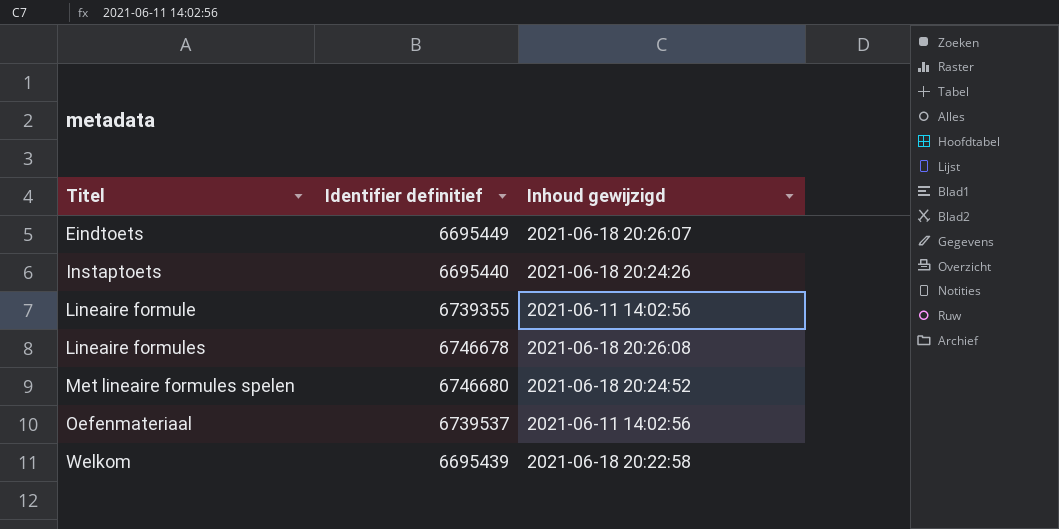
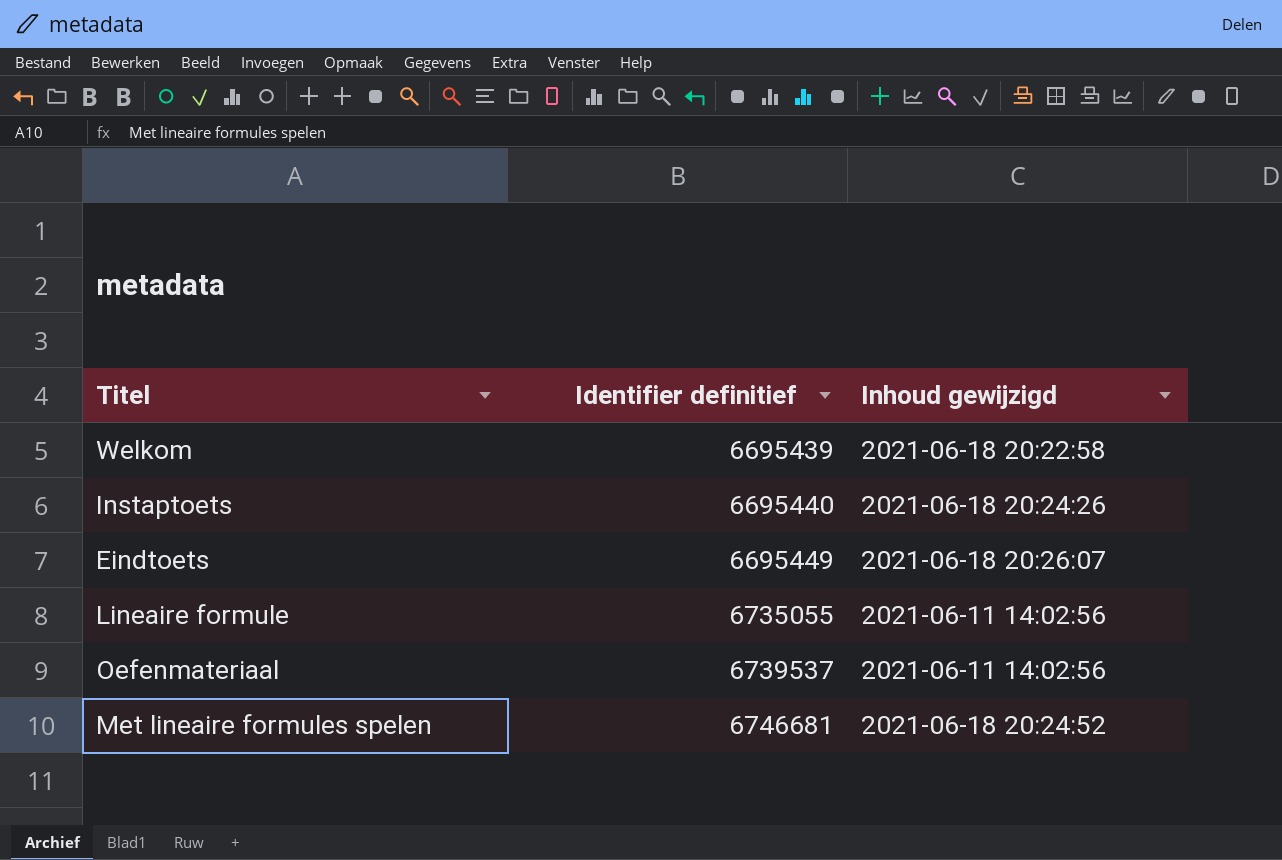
row order: Titel ascending -> Identifier definitief ascending
row Lineaire formules: 6746678 | 2021-06-18 20:26:08 -> none
Lineaire formule | Identifier definitief: 6739355 -> 6735055
Met lineaire formules spelen | Identifier definitief: 6746680 -> 6746681

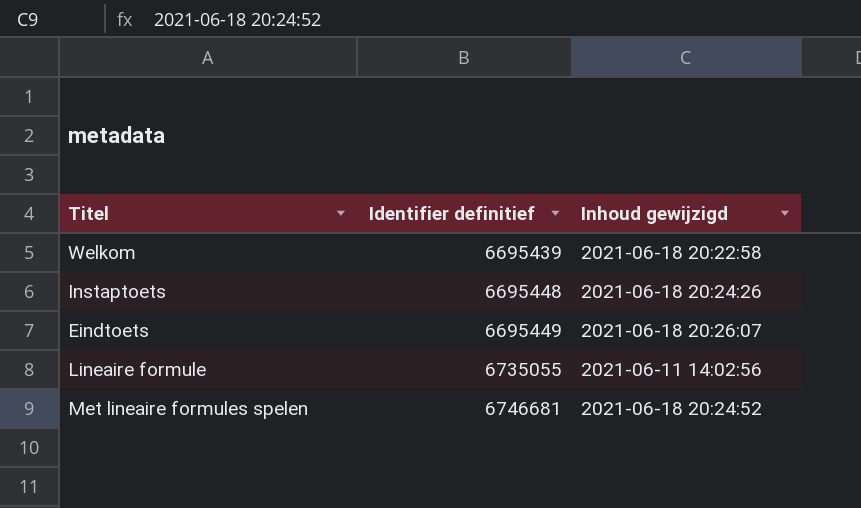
row Oefenmateriaal: 6739537 | 2021-06-11 14:02:56 -> none
Instaptoets | Identifier definitief: 6695440 -> 6695448

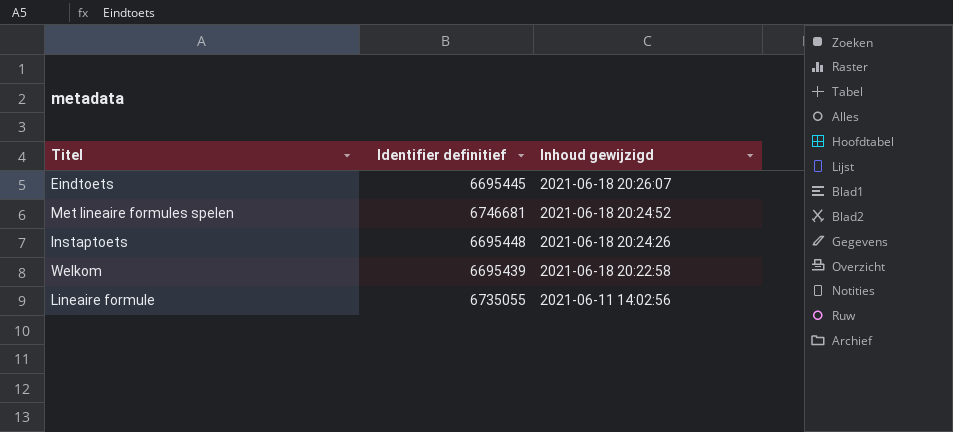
row order: Identifier definitief ascending -> Inhoud gewijzigd descending
Eindtoets | Identifier definitief: 6695449 -> 6695445

